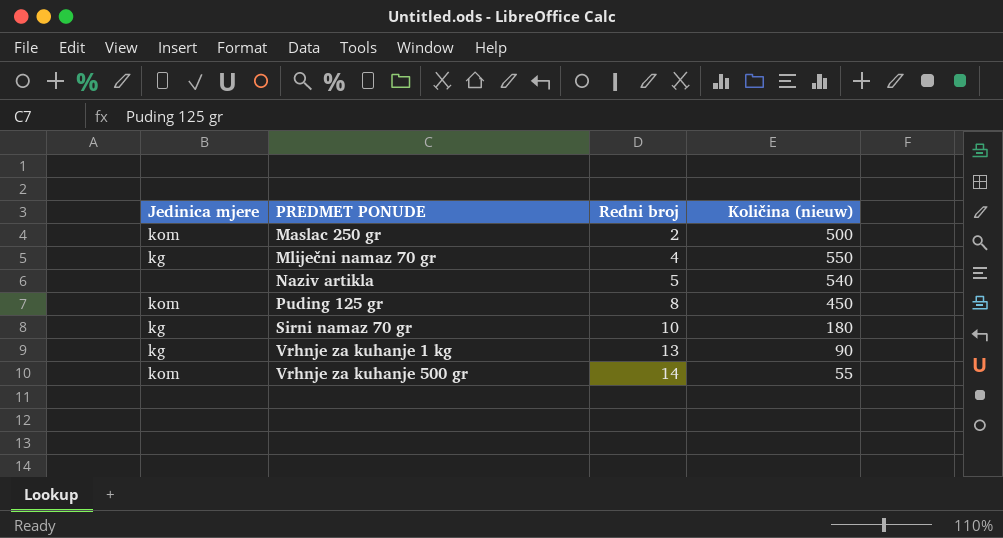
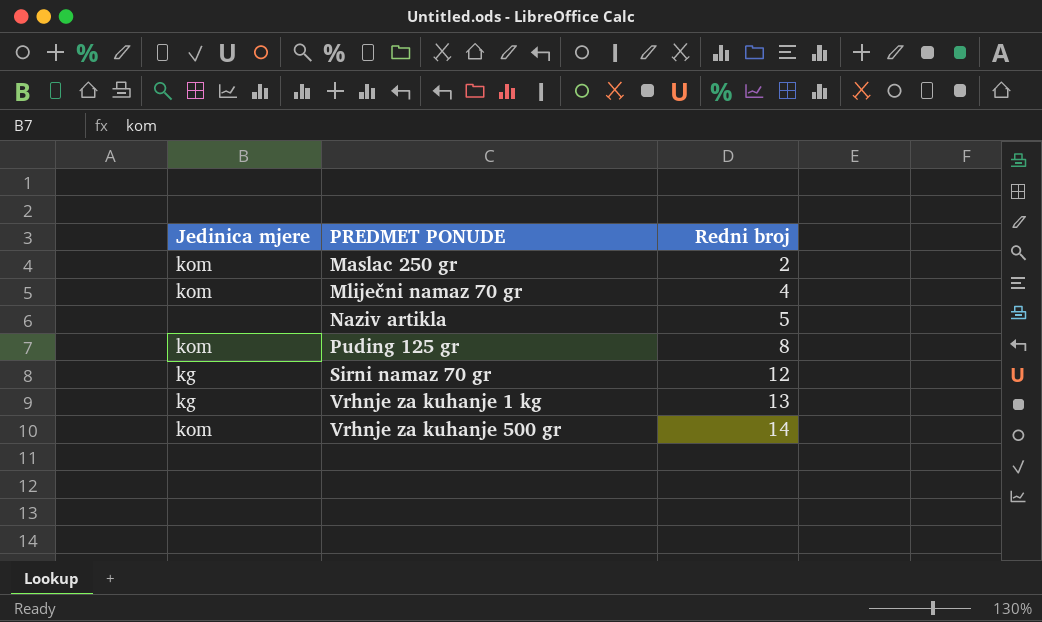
column Količina (nieuw) | position: 4 -> none
Mliječni namaz 70 gr | Jedinica mjere: kg -> kom
Sirni namaz 70 gr | Redni broj: 10 -> 12

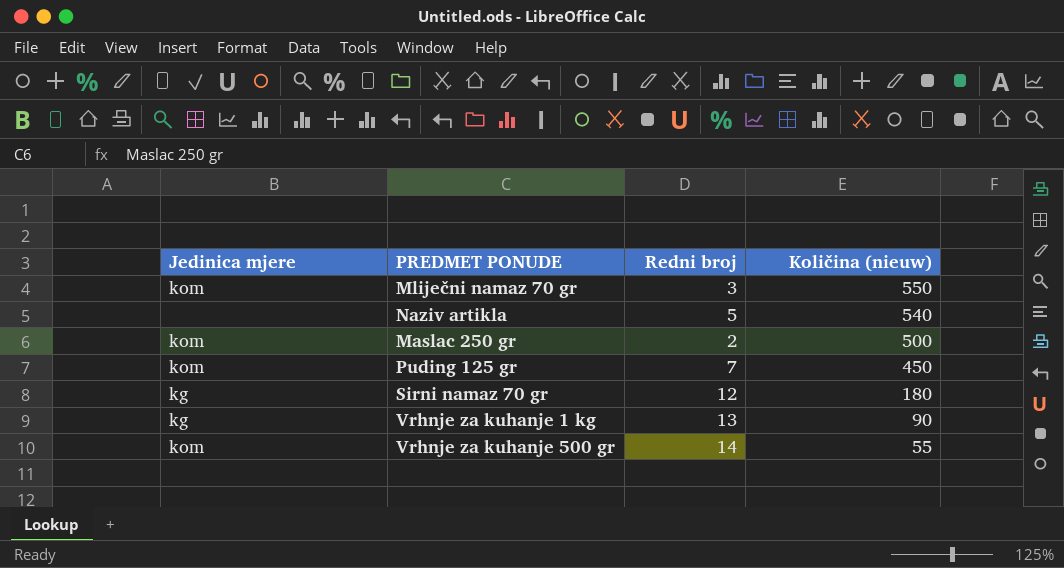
row order: PREDMET PONUDE ascending -> Količina (nieuw) descending
column Količina (nieuw) | position: none -> 4
Mliječni namaz 70 gr | Redni broj: 4 -> 3
Puding 125 gr | Redni broj: 8 -> 7

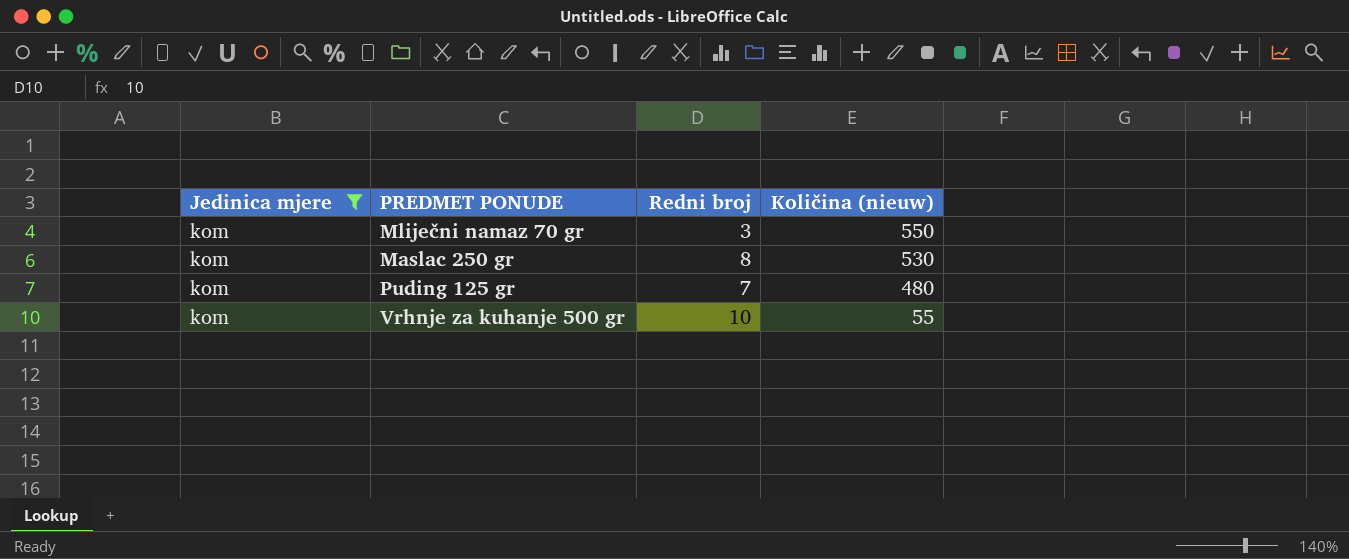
filter: none -> Jedinica mjere = kom
Maslac 250 gr | Redni broj: 2 -> 8
Maslac 250 gr | Količina (nieuw): 500 -> 530
Puding 125 gr | Količina (nieuw): 450 -> 480
Vrhnje za kuhanje 500 gr | Redni broj: 14 -> 10

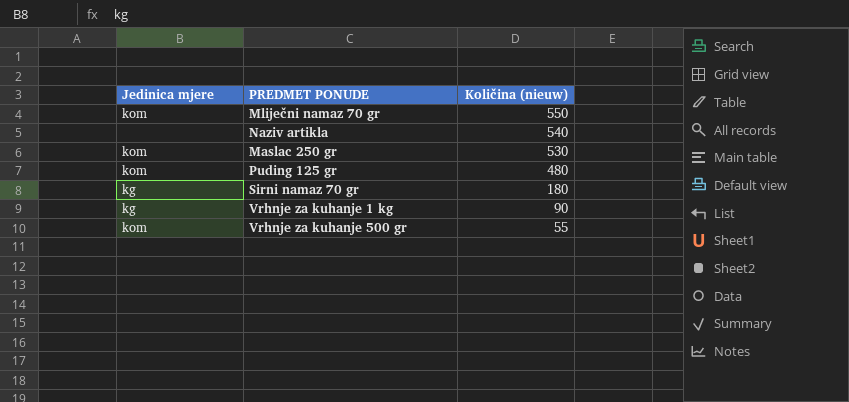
filter: Jedinica mjere = kom -> none
column Redni broj | position: 3 -> none

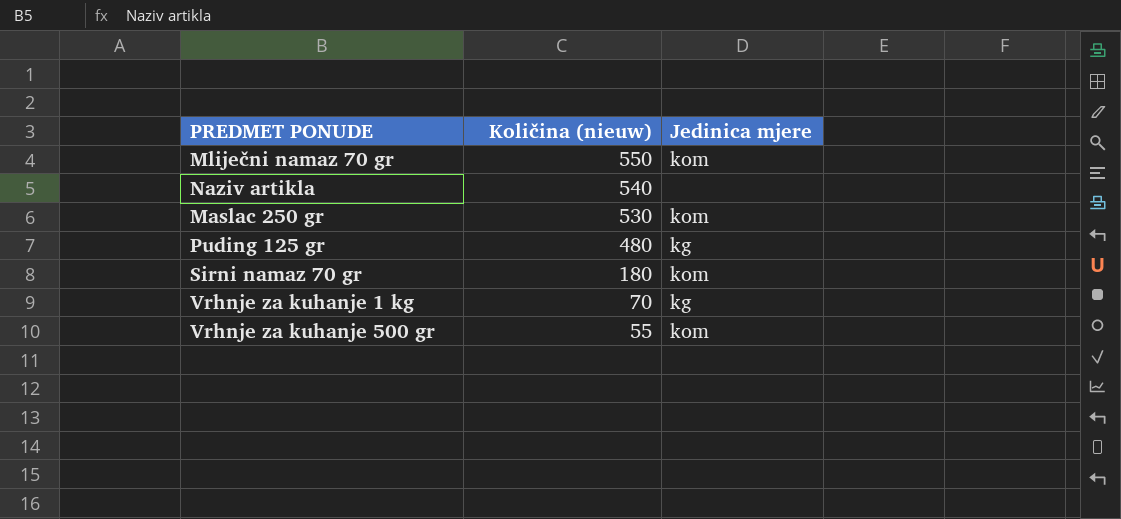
column Jedinica mjere | position: 1 -> 3
Puding 125 gr | Jedinica mjere: kom -> kg
Sirni namaz 70 gr | Jedinica mjere: kg -> kom
Vrhnje za kuhanje 1 kg | Količina (nieuw): 90 -> 70

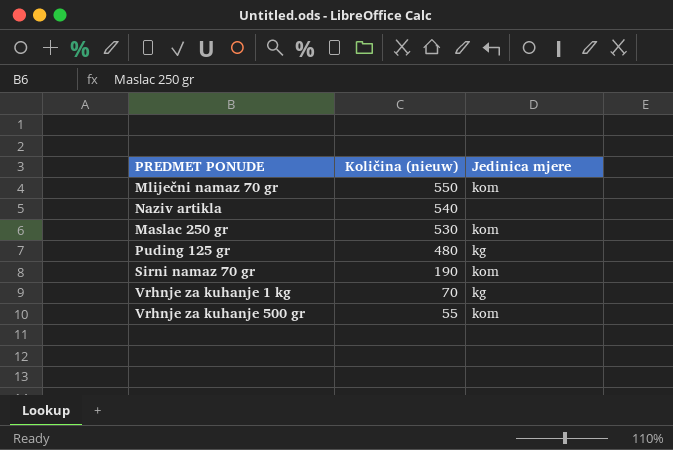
Sirni namaz 70 gr | Količina (nieuw): 180 -> 190

